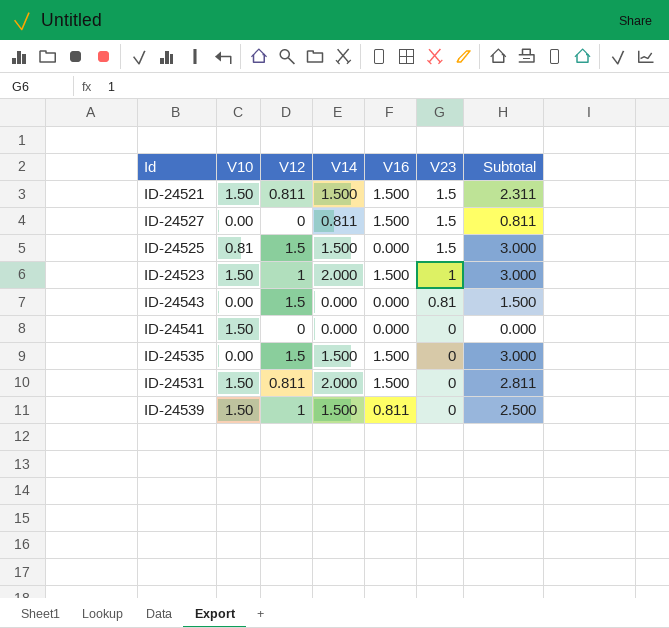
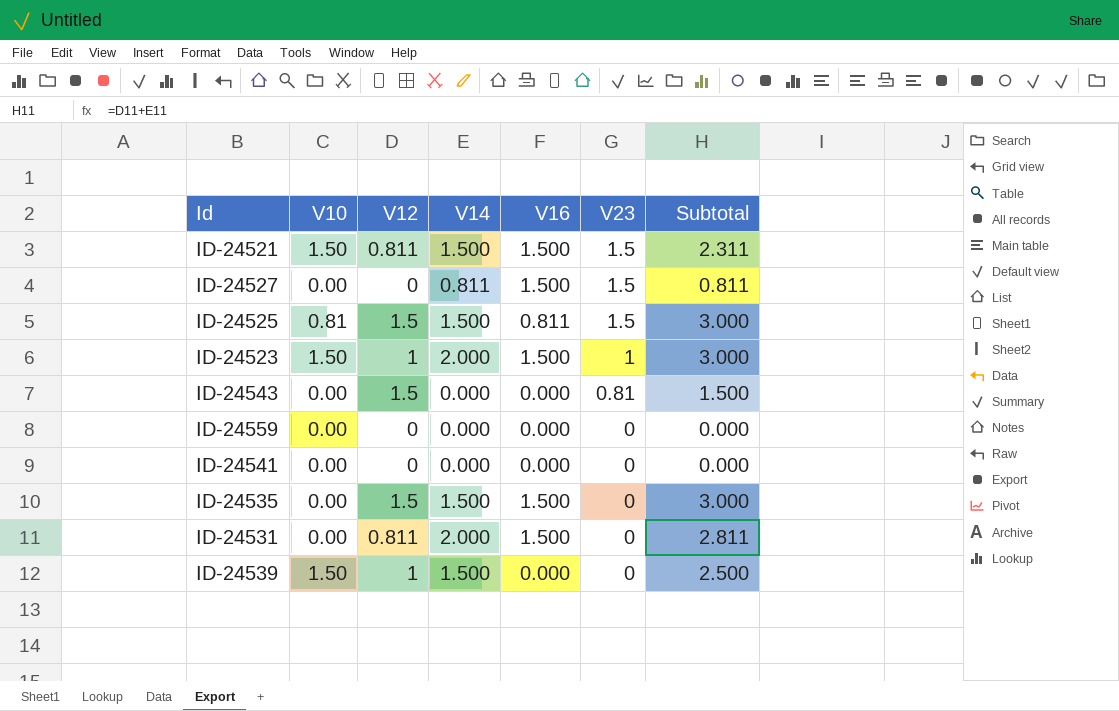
ID-24525 | V16: 0.000 -> 0.811
row ID-24559: none -> 0.00 | 0 | 0.000 | 0.000 | 0 | 0.000
ID-24541 | V10: 1.50 -> 0.00
ID-24531 | V10: 1.50 -> 0.00
ID-24539 | V16: 0.811 -> 0.000

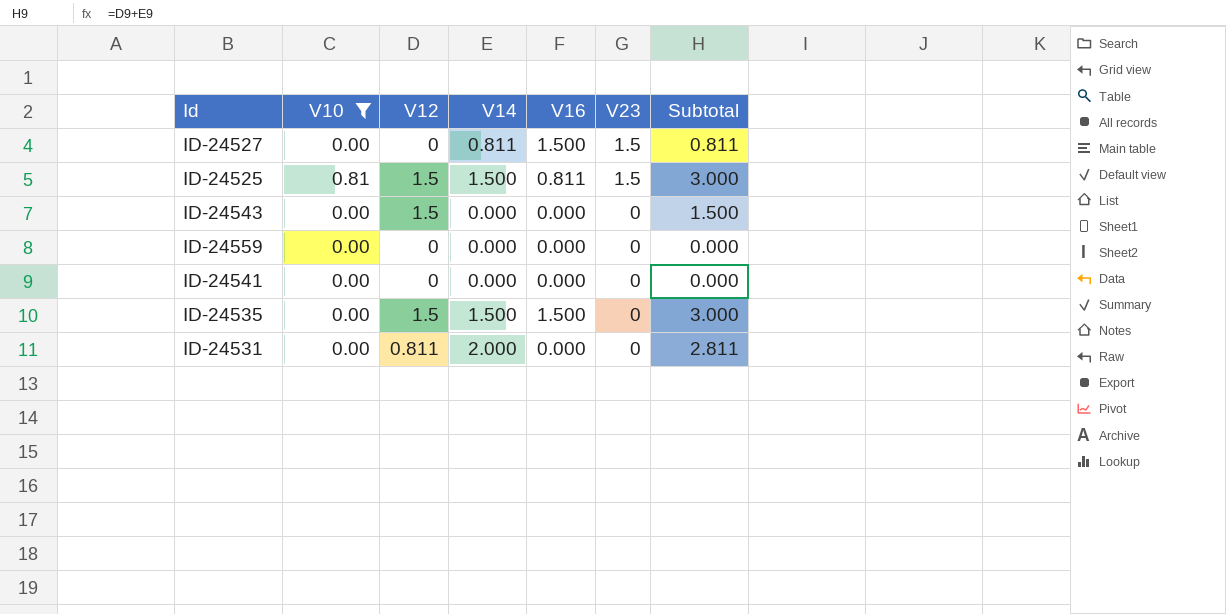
filter: none -> V10 != 1.50
ID-24543 | V23: 0.81 -> 0
ID-24531 | V16: 1.500 -> 0.000

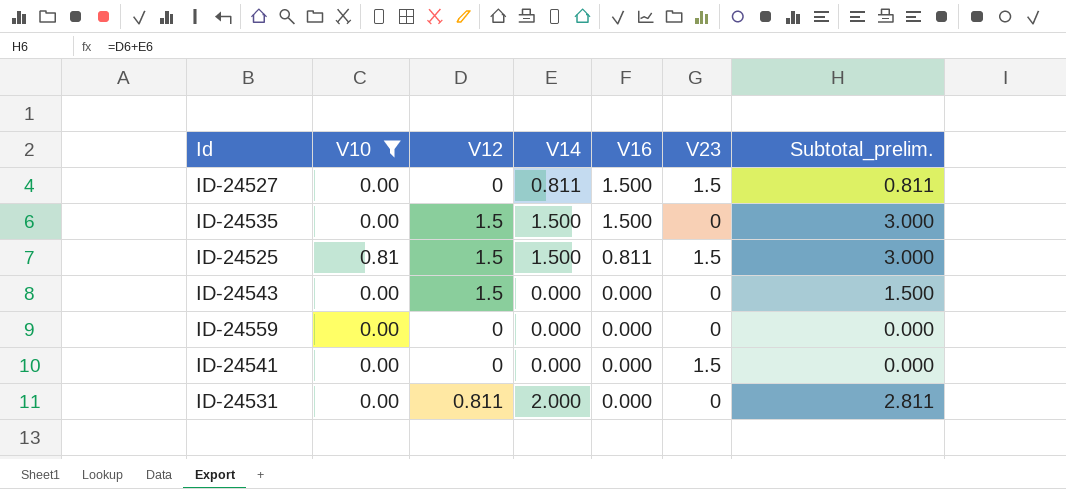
row order: V23 descending -> V16 descending
column name: Subtotal -> Subtotal_prelim.
ID-24541 | V23: 0 -> 1.5

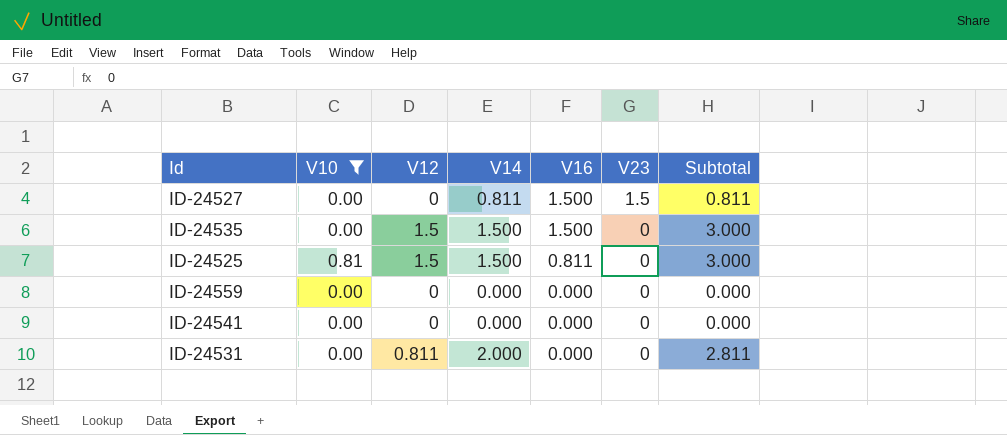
column name: Subtotal_prelim. -> Subtotal
row ID-24543: 0.00 | 1.5 | 0.000 | 0.000 | 0 | 1.500 -> none
ID-24525 | V23: 1.5 -> 0
ID-24541 | V23: 1.5 -> 0

